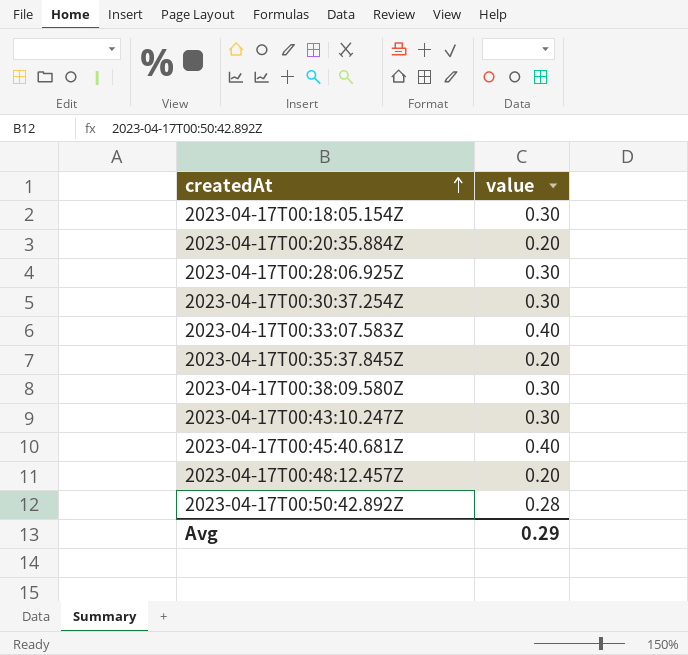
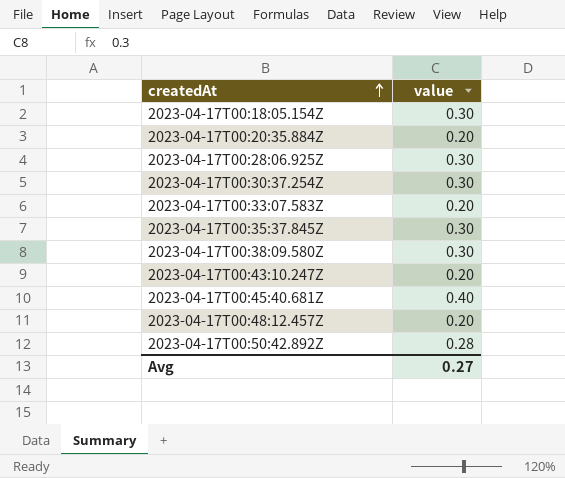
2023-04-17T00:33:07.583Z | value: 0.40 -> 0.20
2023-04-17T00:35:37.845Z | value: 0.20 -> 0.30
2023-04-17T00:43:10.247Z | value: 0.30 -> 0.20
Avg | value: 0.29 -> 0.27

